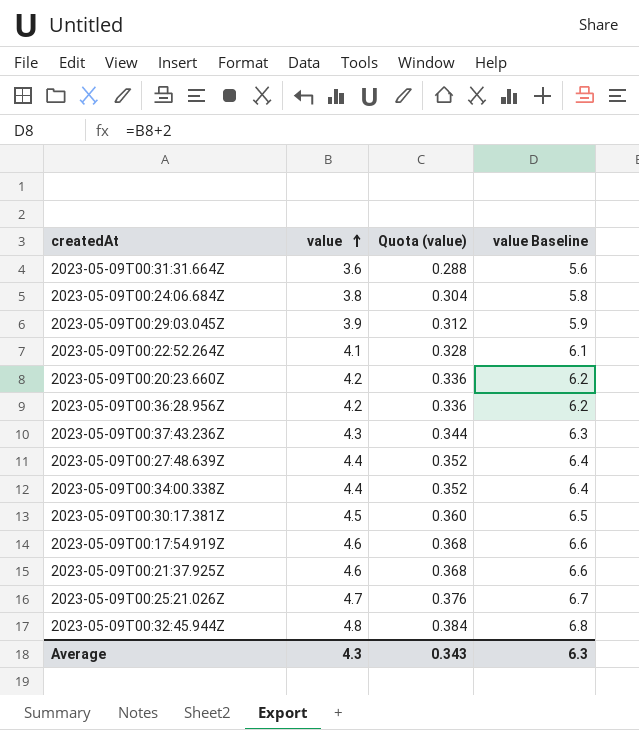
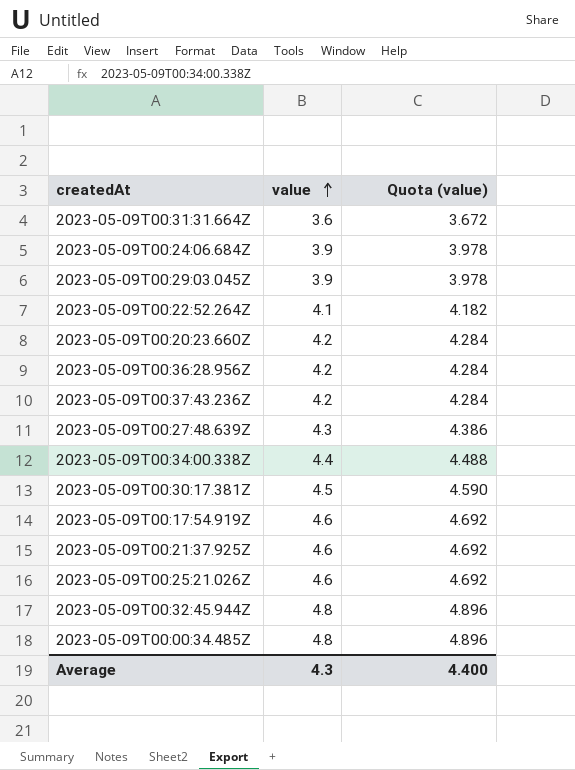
column value Baseline | formula: [value] + 2 -> none
column Quota (value) | formula: [value] * 0.08 -> [value] * 1.02
2023-05-09T00:24:06.684Z | value: 3.8 -> 3.9
2023-05-09T00:37:43.236Z | value: 4.3 -> 4.2
2023-05-09T00:27:48.639Z | value: 4.4 -> 4.3
2023-05-09T00:25:21.026Z | value: 4.7 -> 4.6
row 2023-05-09T00:00:34.485Z: none -> 4.8 | 4.896
Average | Quota (value): 0.343 -> 4.400

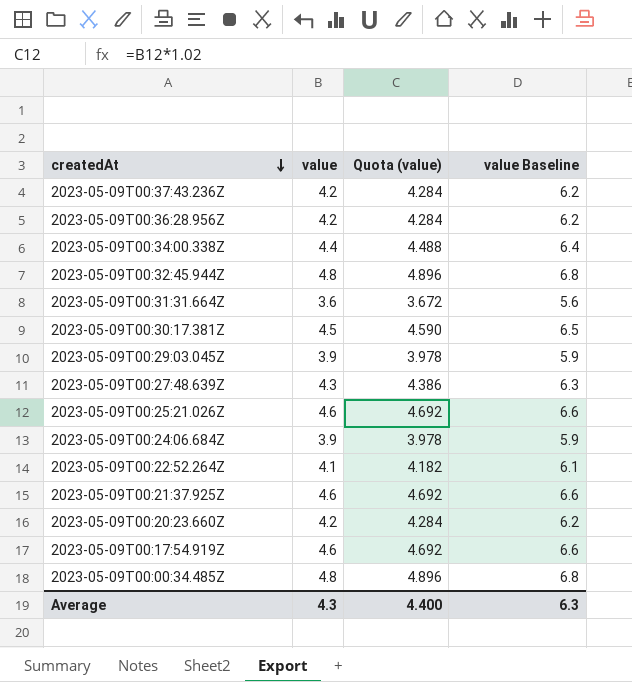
row order: value ascending -> createdAt descending
column value Baseline | formula: none -> [value] + 2

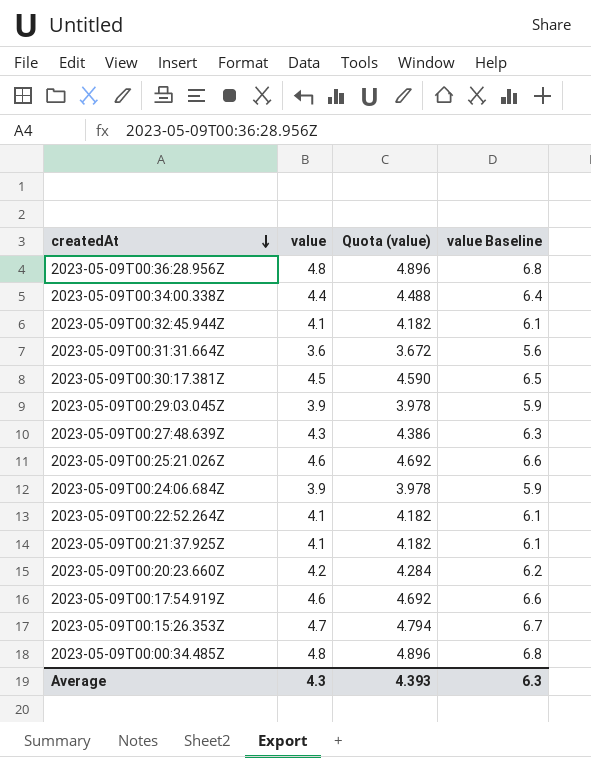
row 2023-05-09T00:37:43.236Z: 4.2 | 4.284 | 6.2 -> none
2023-05-09T00:36:28.956Z | value: 4.2 -> 4.8
2023-05-09T00:36:28.956Z | Quota (value): 4.284 -> 4.896
2023-05-09T00:36:28.956Z | value Baseline: 6.2 -> 6.8
2023-05-09T00:32:45.944Z | value: 4.8 -> 4.1
2023-05-09T00:32:45.944Z | Quota (value): 4.896 -> 4.182
2023-05-09T00:32:45.944Z | value Baseline: 6.8 -> 6.1
2023-05-09T00:21:37.925Z | value: 4.6 -> 4.1
2023-05-09T00:21:37.925Z | Quota (value): 4.692 -> 4.182
2023-05-09T00:21:37.925Z | value Baseline: 6.6 -> 6.1
row 2023-05-09T00:15:26.353Z: none -> 4.7 | 4.794 | 6.7
Average | Quota (value): 4.400 -> 4.393

